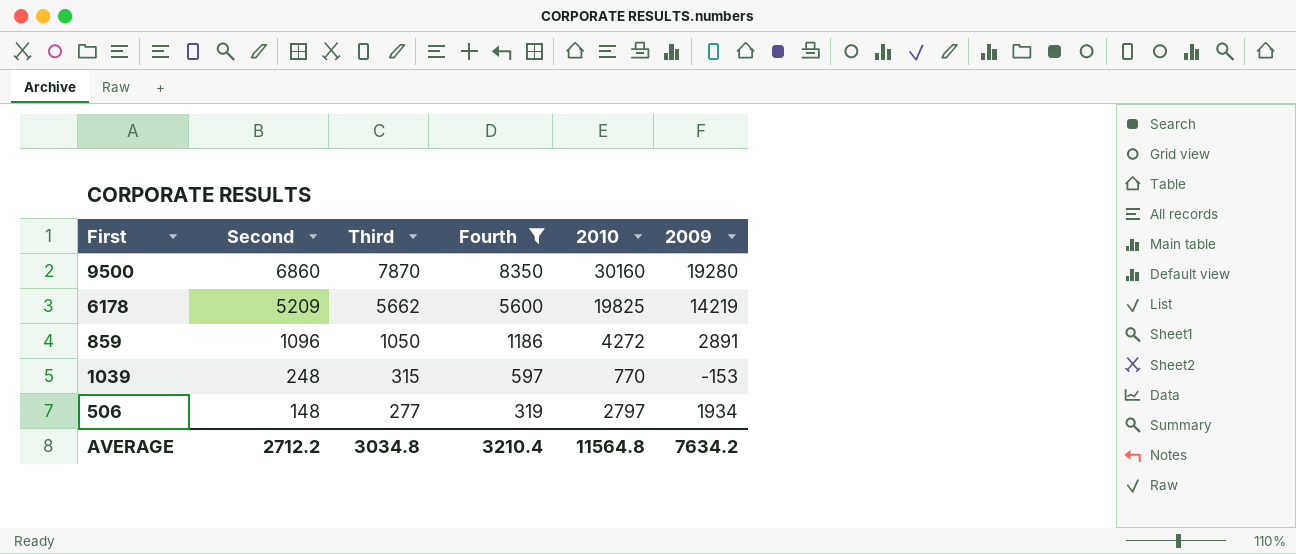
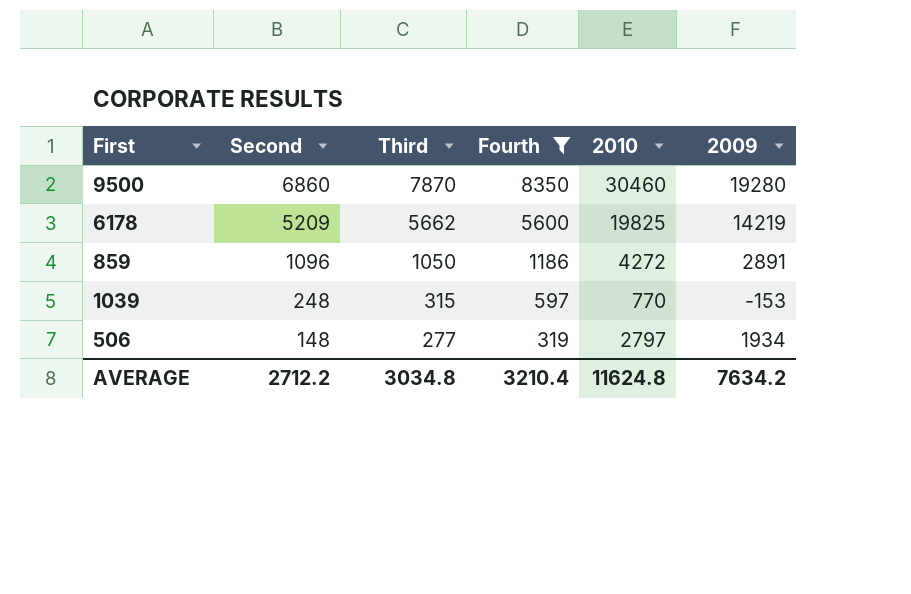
9500 | 2010: 30160 -> 30460
AVERAGE | 2010: 11564.8 -> 11624.8

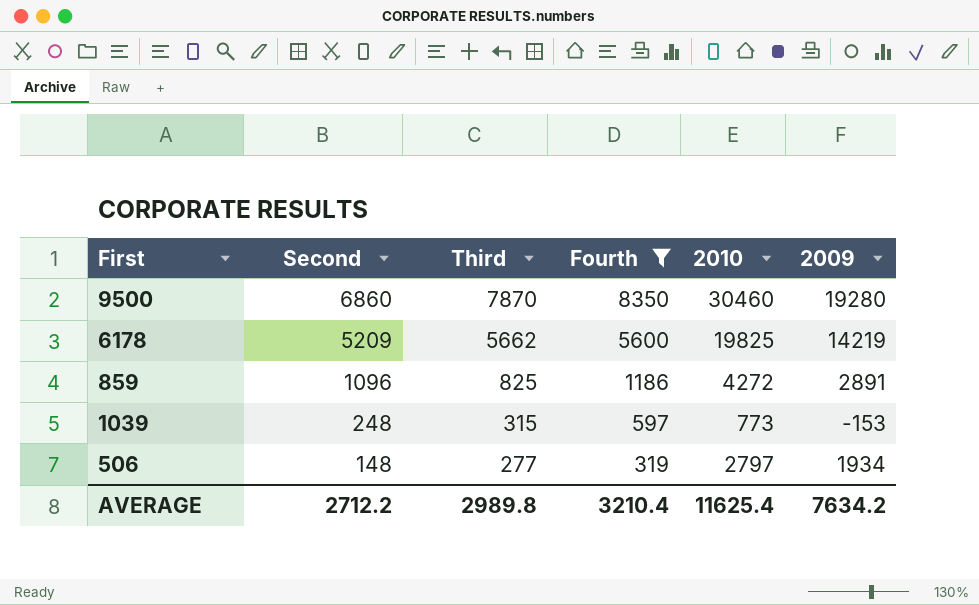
859 | Third: 1050 -> 825
1039 | 2010: 770 -> 773
AVERAGE | Third: 3034.8 -> 2989.8
AVERAGE | 2010: 11624.8 -> 11625.4

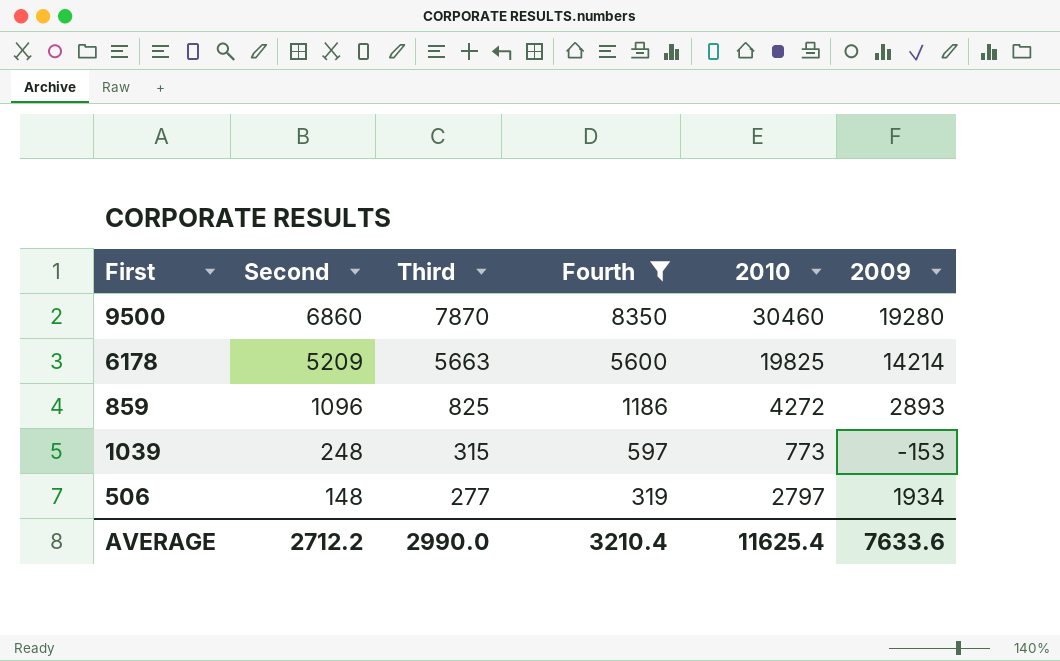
6178 | Third: 5662 -> 5663
6178 | 2009: 14219 -> 14214
859 | 2009: 2891 -> 2893
AVERAGE | Third: 2989.8 -> 2990.0
AVERAGE | 2009: 7634.2 -> 7633.6

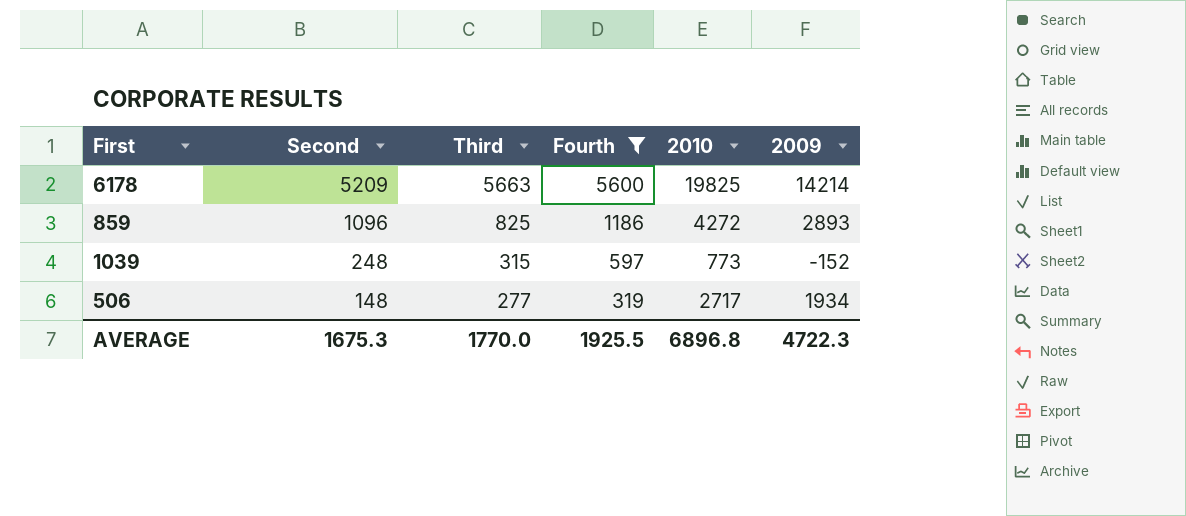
row 9500: 6860 | 7870 | 8350 | 30460 | 19280 -> none
1039 | 2009: -153 -> -152
506 | 2010: 2797 -> 2717
AVERAGE | Second: 2712.2 -> 1675.3
AVERAGE | Third: 2990.0 -> 1770.0
AVERAGE | Fourth: 3210.4 -> 1925.5
AVERAGE | 2010: 11625.4 -> 6896.8
AVERAGE | 2009: 7633.6 -> 4722.3

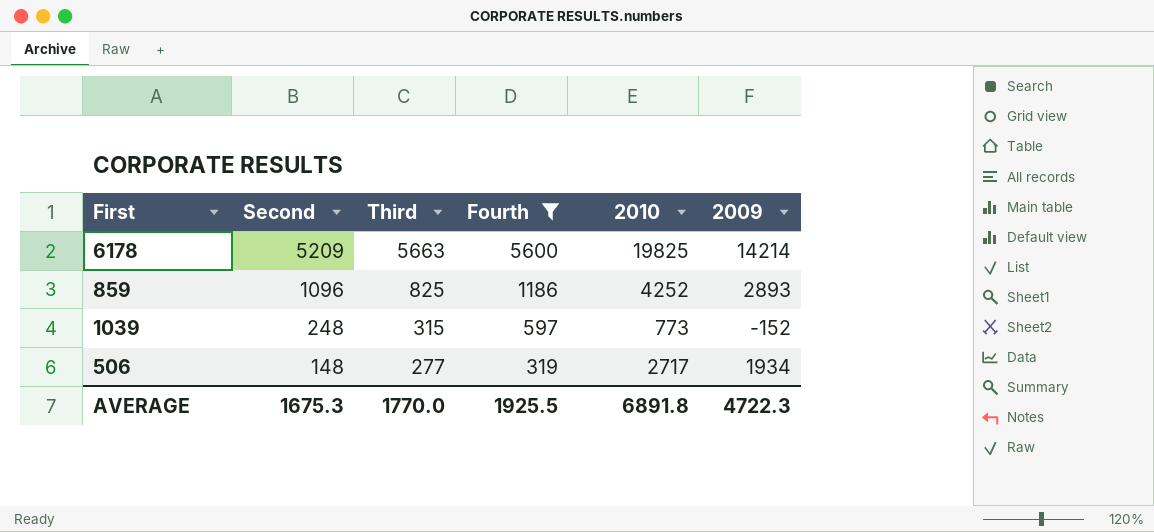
859 | 2010: 4272 -> 4252
AVERAGE | 2010: 6896.8 -> 6891.8

